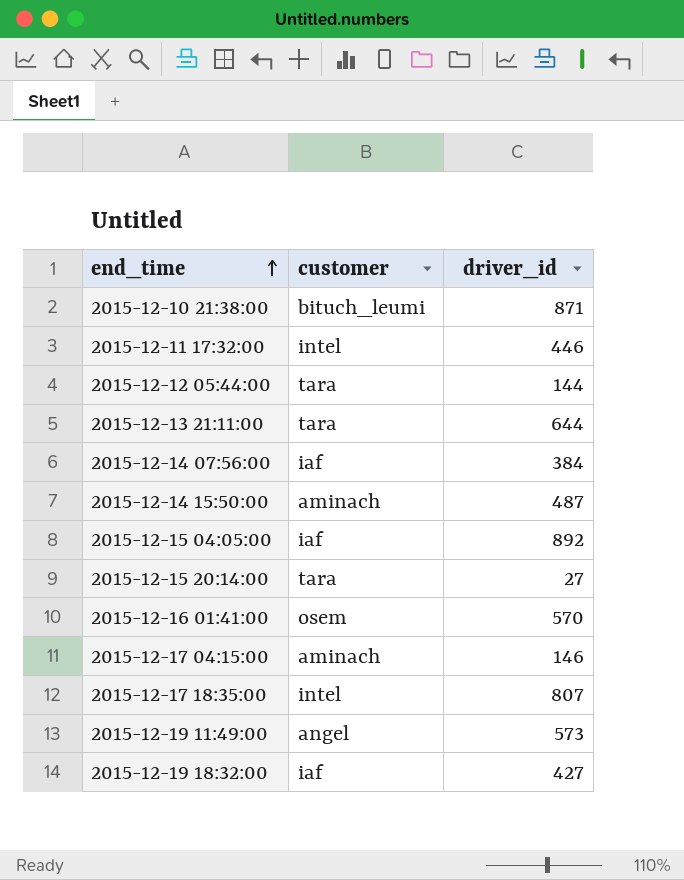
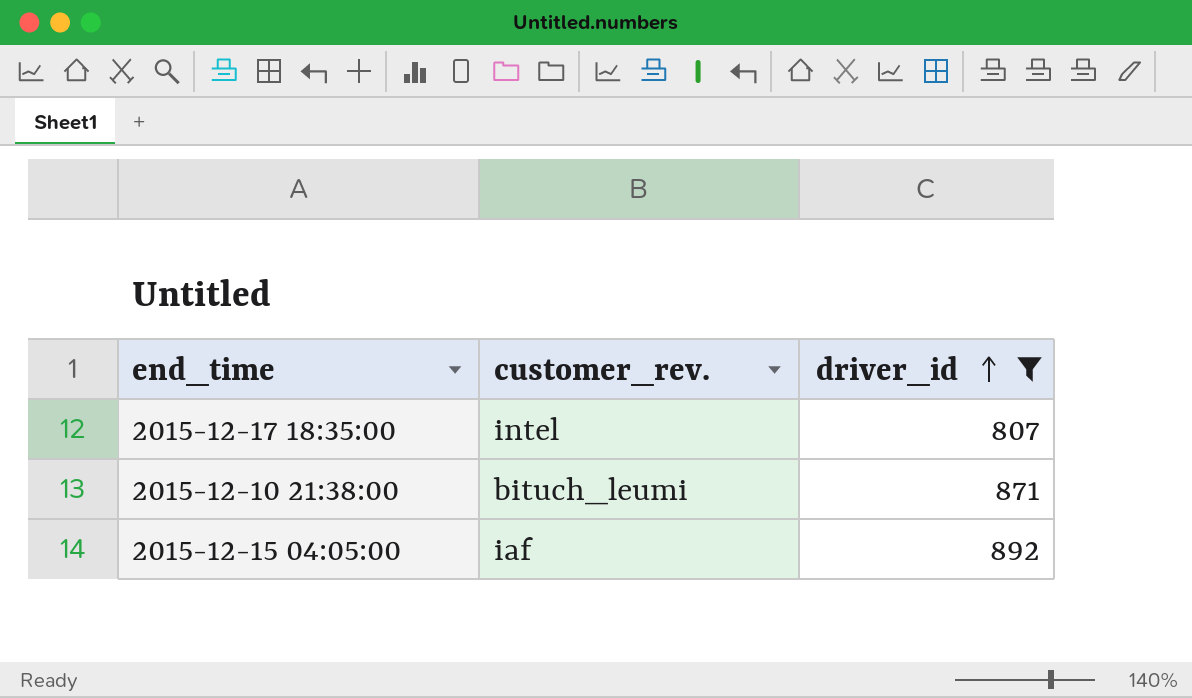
filter: none -> driver_id >= 807
row order: end_time ascending -> driver_id ascending
column name: customer -> customer_rev.

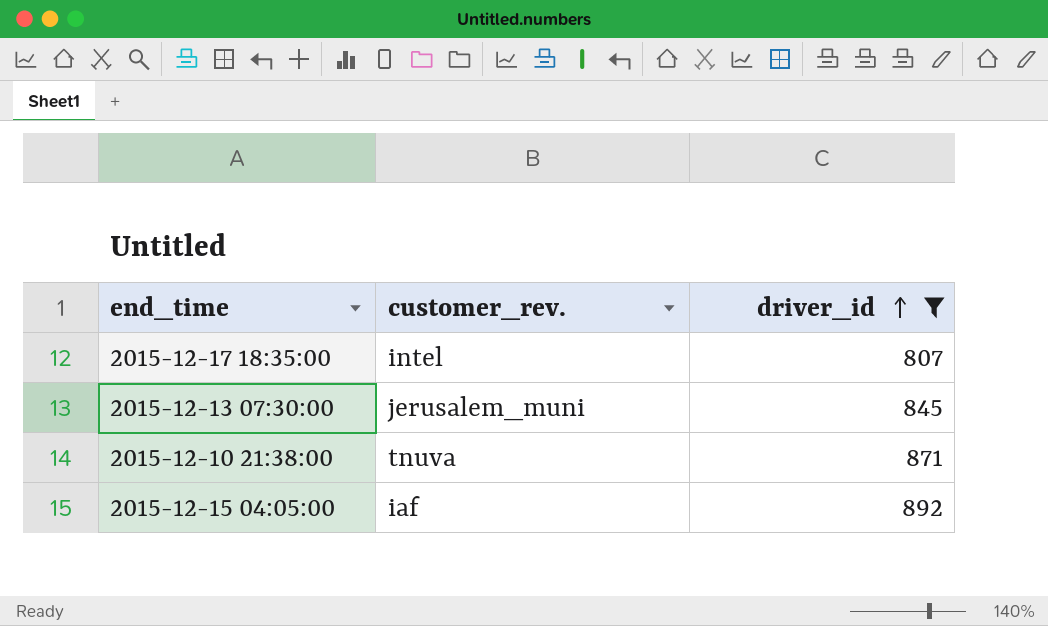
row 2015-12-13 07:30:00: none -> jerusalem_muni | 845
2015-12-10 21:38:00 | customer_rev.: bituch_leumi -> tnuva

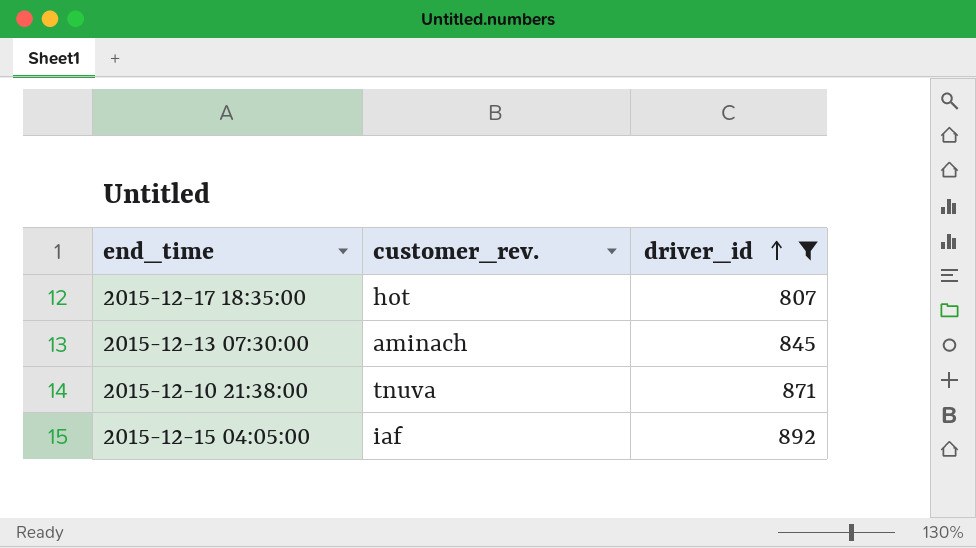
2015-12-17 18:35:00 | customer_rev.: intel -> hot
2015-12-13 07:30:00 | customer_rev.: jerusalem_muni -> aminach

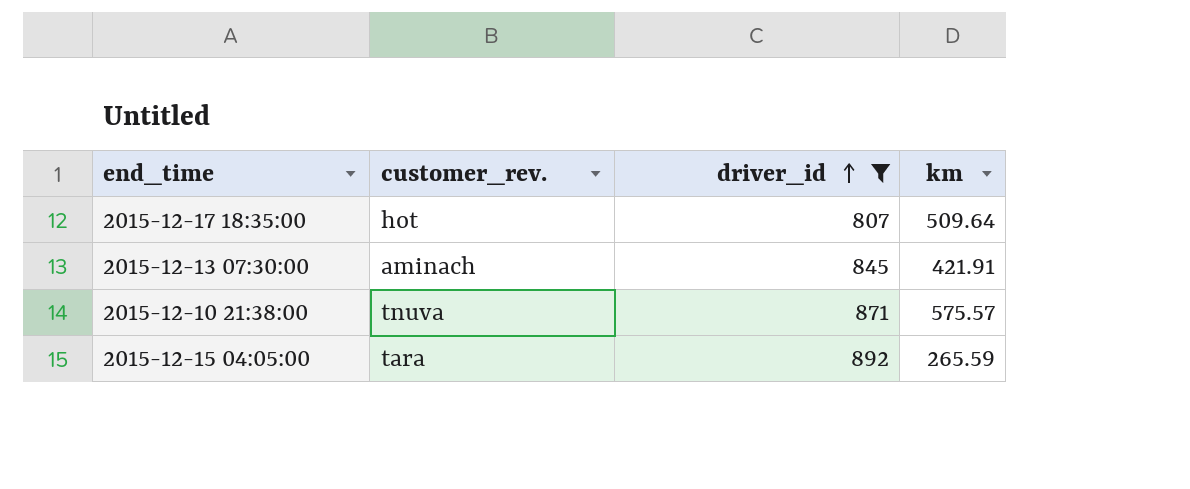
column km | position: none -> 4
2015-12-15 04:05:00 | customer_rev.: iaf -> tara

